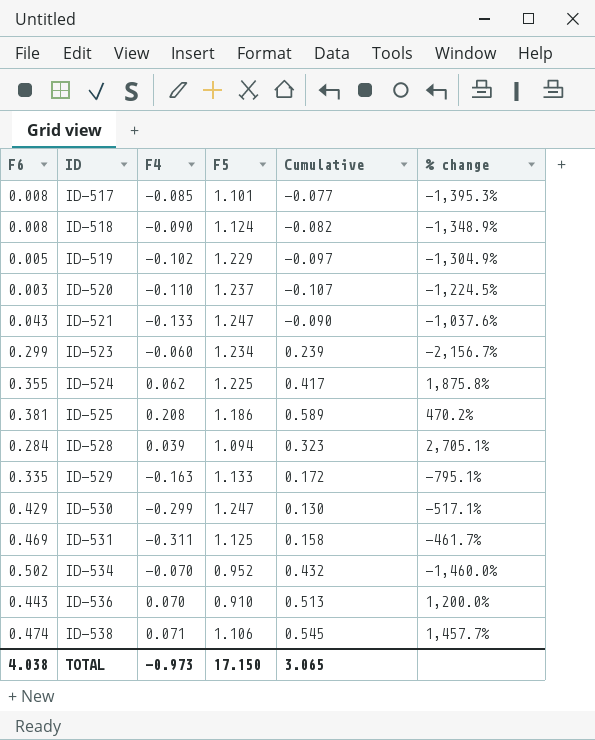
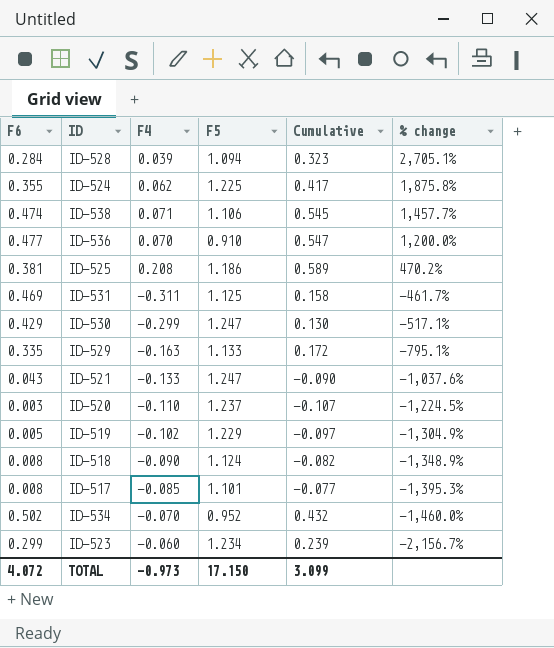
row order: ID ascending -> % change descending
ID-536 | F6: 0.443 -> 0.477
ID-536 | Cumulative: 0.513 -> 0.547
TOTAL | F6: 4.038 -> 4.072
TOTAL | Cumulative: 3.065 -> 3.099

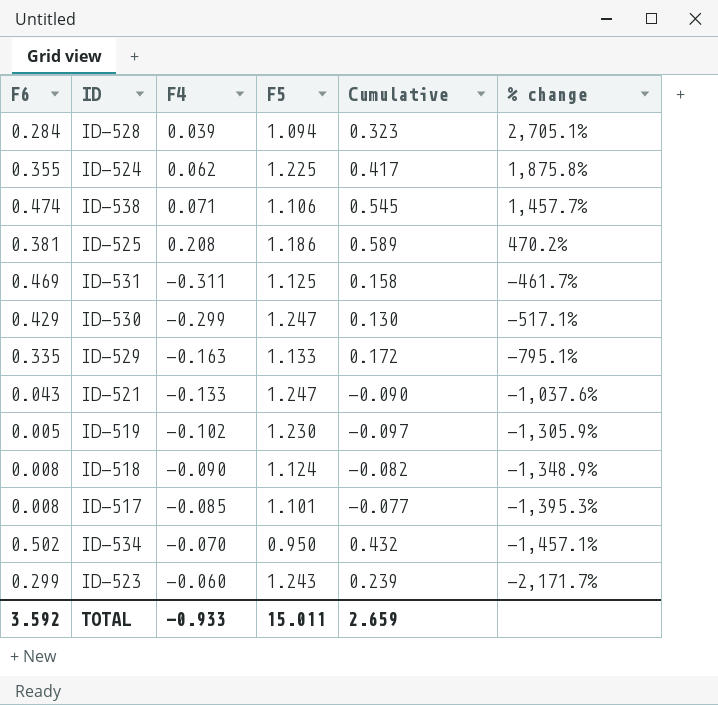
row ID-536: 0.477 | 0.070 | 0.910 | 0.547 | 1,200.0% -> none
row ID-520: 0.003 | -0.110 | 1.237 | -0.107 | -1,224.5% -> none
ID-519 | F5: 1.229 -> 1.230
ID-519 | % change: -1,304.9% -> -1,305.9%
ID-534 | F5: 0.952 -> 0.950
ID-534 | % change: -1,460.0% -> -1,457.1%
ID-523 | F5: 1.234 -> 1.243
ID-523 | % change: -2,156.7% -> -2,171.7%
TOTAL | F6: 4.072 -> 3.592
TOTAL | F4: -0.973 -> -0.933
TOTAL | F5: 17.150 -> 15.011
TOTAL | Cumulative: 3.099 -> 2.659

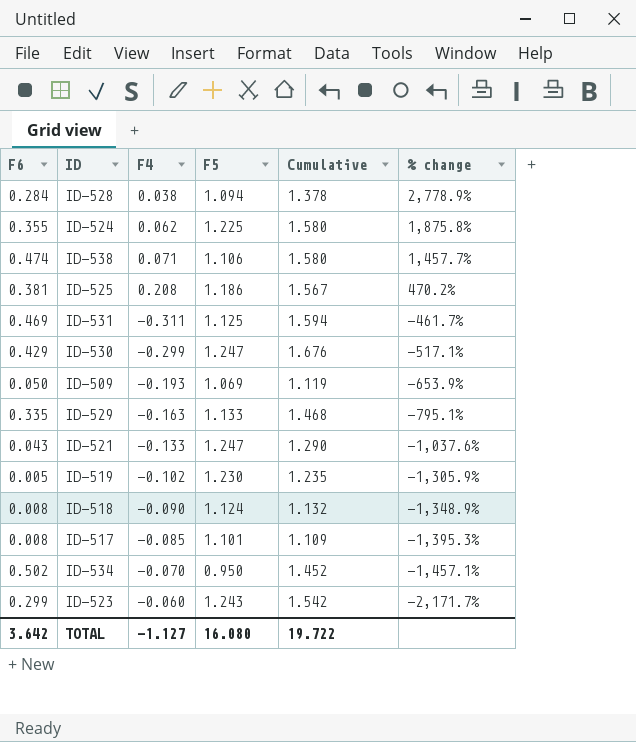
column Cumulative | formula: [F6] + [F4] -> [F6] + [F5]
ID-528 | F4: 0.039 -> 0.038
ID-528 | % change: 2,705.1% -> 2,778.9%
row ID-509: none -> 0.050 | -0.193 | 1.069 | 1.119 | -653.9%
TOTAL | F6: 3.592 -> 3.642
TOTAL | F4: -0.933 -> -1.127
TOTAL | F5: 15.011 -> 16.080
TOTAL | Cumulative: 2.659 -> 19.722

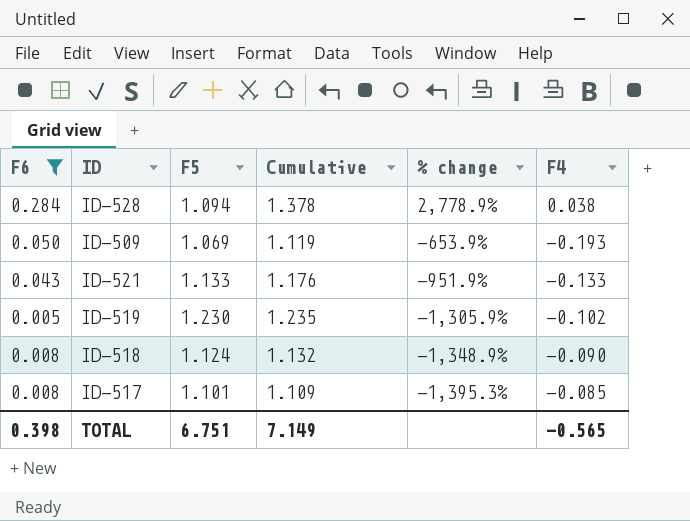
filter: none -> F6 <= 0.284
column F4 | position: 3 -> 6
ID-521 | F5: 1.247 -> 1.133
ID-521 | Cumulative: 1.290 -> 1.176
ID-521 | % change: -1,037.6% -> -951.9%
TOTAL | F6: 3.642 -> 0.398
TOTAL | F5: 16.080 -> 6.751
TOTAL | Cumulative: 19.722 -> 7.149
TOTAL | F4: -1.127 -> -0.565

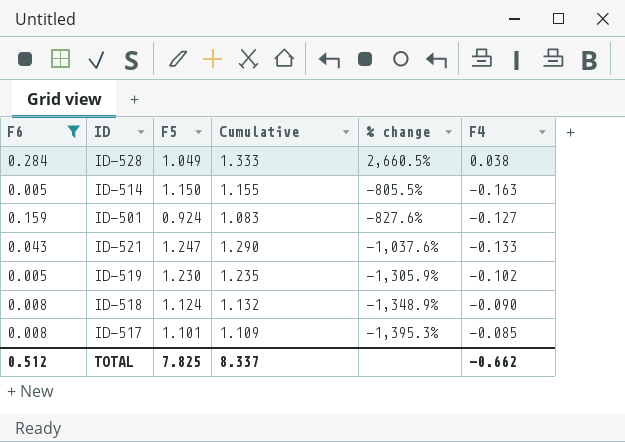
row ID-509: 0.050 | 1.069 | 1.119 | -653.9% | -0.193 -> none
ID-528 | F5: 1.094 -> 1.049
ID-528 | Cumulative: 1.378 -> 1.333
ID-528 | % change: 2,778.9% -> 2,660.5%
row ID-514: none -> 0.005 | 1.150 | 1.155 | -805.5% | -0.163
row ID-501: none -> 0.159 | 0.924 | 1.083 | -827.6% | -0.127
ID-521 | F5: 1.133 -> 1.247
ID-521 | Cumulative: 1.176 -> 1.290
ID-521 | % change: -951.9% -> -1,037.6%
TOTAL | F6: 0.398 -> 0.512
TOTAL | F5: 6.751 -> 7.825
TOTAL | Cumulative: 7.149 -> 8.337
TOTAL | F4: -0.565 -> -0.662

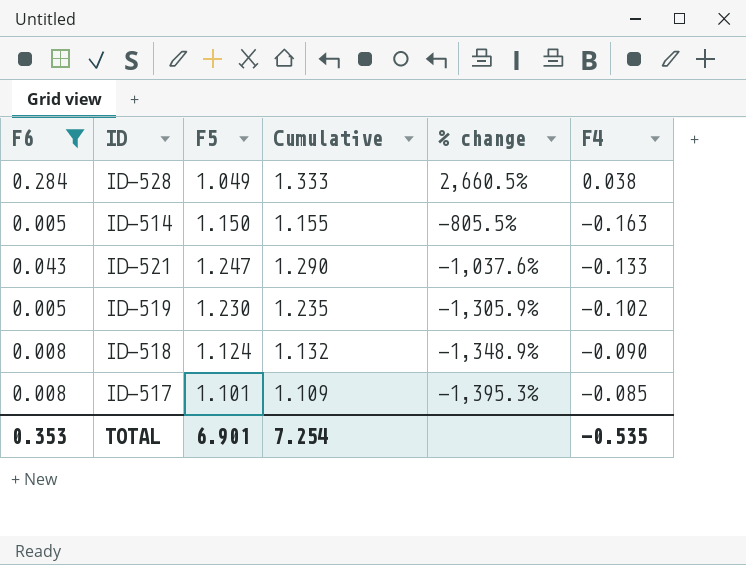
row ID-501: 0.159 | 0.924 | 1.083 | -827.6% | -0.127 -> none
TOTAL | F6: 0.512 -> 0.353
TOTAL | F5: 7.825 -> 6.901
TOTAL | Cumulative: 8.337 -> 7.254
TOTAL | F4: -0.662 -> -0.535

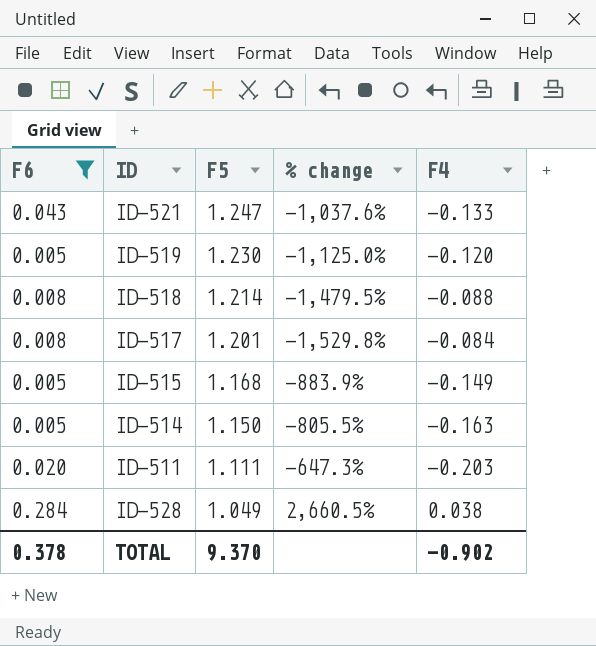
row order: % change descending -> F5 descending
column Cumulative | formula: [F6] + [F5] -> none
ID-519 | % change: -1,305.9% -> -1,125.0%
ID-519 | F4: -0.102 -> -0.120
ID-518 | F5: 1.124 -> 1.214
ID-518 | % change: -1,348.9% -> -1,479.5%
ID-518 | F4: -0.090 -> -0.088
ID-517 | F5: 1.101 -> 1.201
ID-517 | % change: -1,395.3% -> -1,529.8%
ID-517 | F4: -0.085 -> -0.084
row ID-515: none -> 0.005 | 1.168 | -883.9% | -0.149
row ID-511: none -> 0.020 | 1.111 | -647.3% | -0.203
TOTAL | F6: 0.353 -> 0.378
TOTAL | F5: 6.901 -> 9.370
TOTAL | F4: -0.535 -> -0.902

